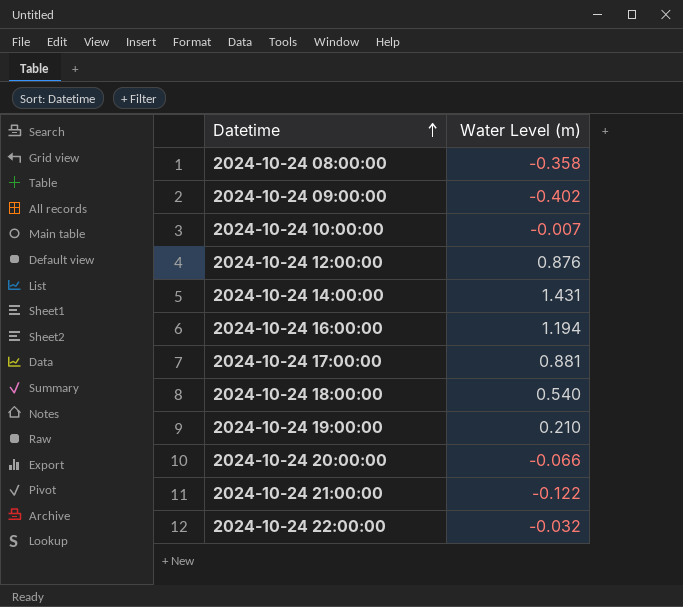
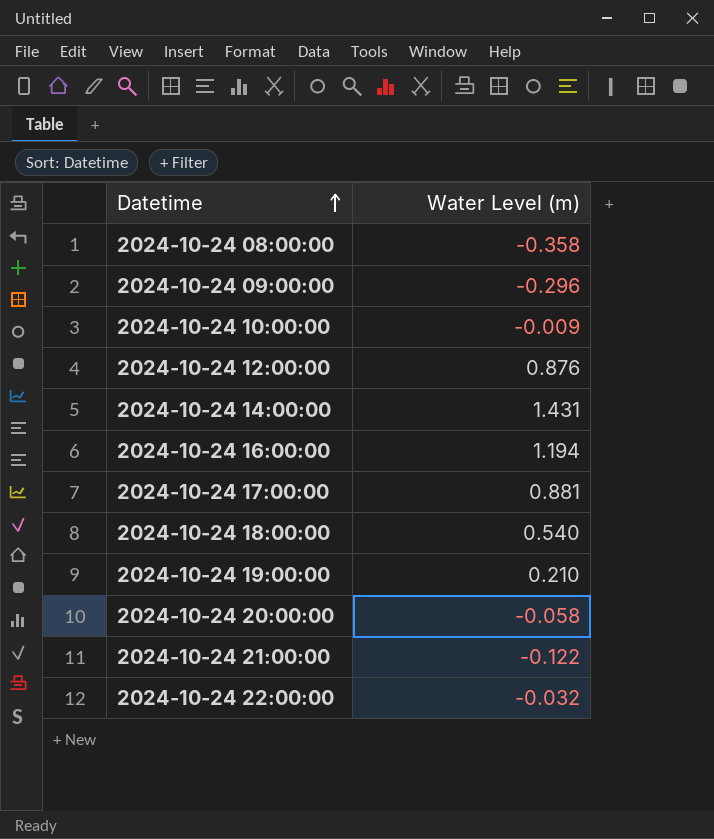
2024-10-24 09:00:00 | Water Level (m): -0.402 -> -0.296
2024-10-24 10:00:00 | Water Level (m): -0.007 -> -0.009
2024-10-24 20:00:00 | Water Level (m): -0.066 -> -0.058

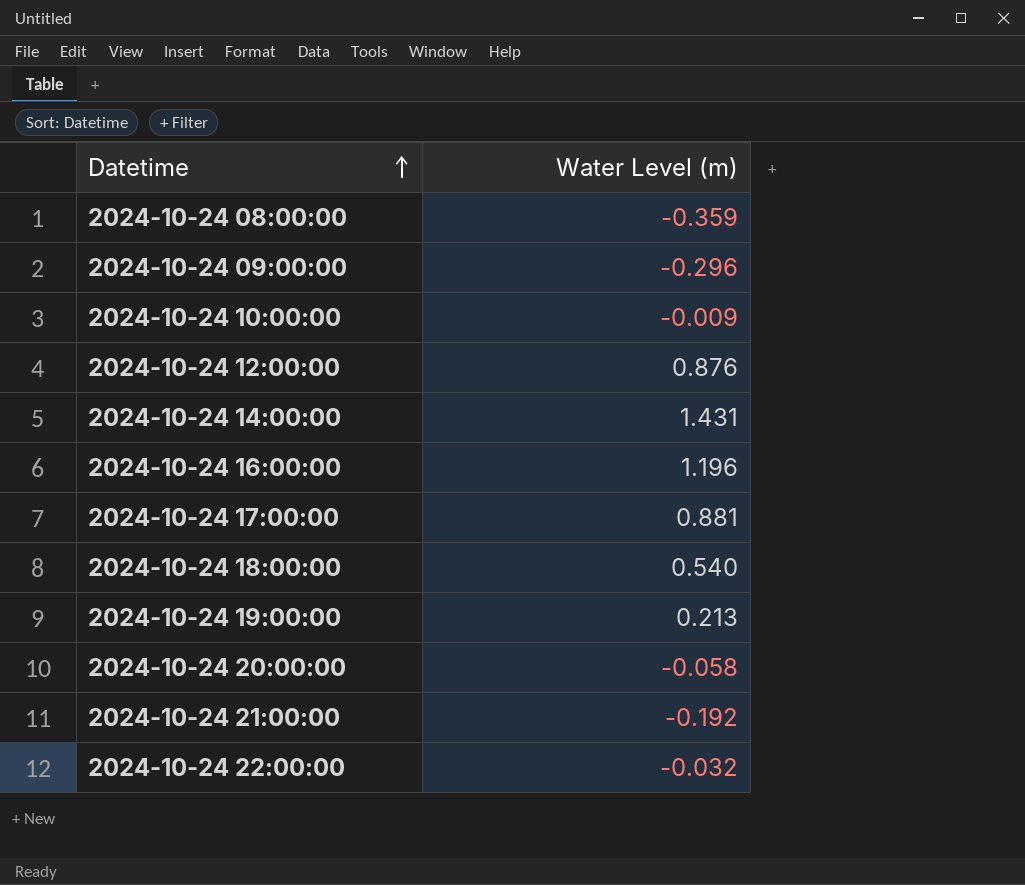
2024-10-24 08:00:00 | Water Level (m): -0.358 -> -0.359
2024-10-24 16:00:00 | Water Level (m): 1.194 -> 1.196
2024-10-24 19:00:00 | Water Level (m): 0.210 -> 0.213
2024-10-24 21:00:00 | Water Level (m): -0.122 -> -0.192

